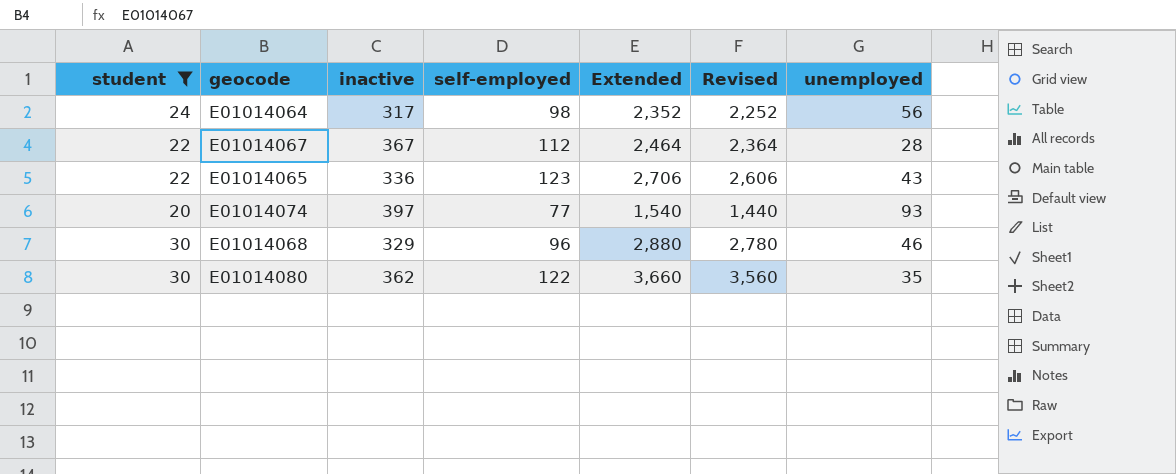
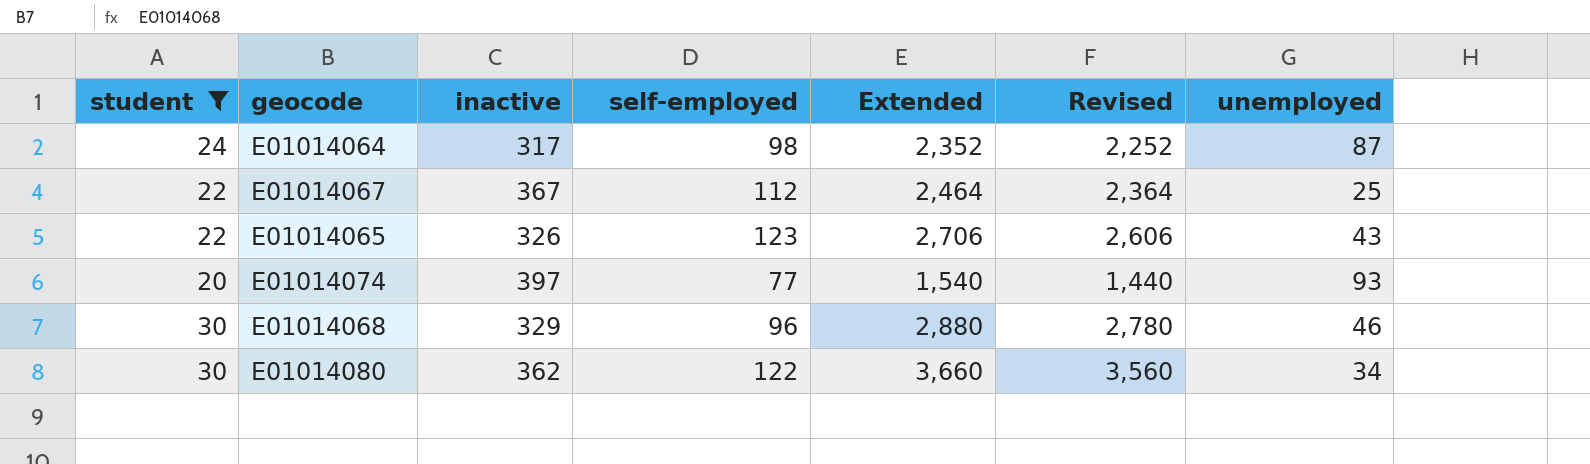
E01014064 | unemployed: 56 -> 87
E01014067 | unemployed: 28 -> 25
E01014065 | inactive: 336 -> 326
E01014080 | unemployed: 35 -> 34

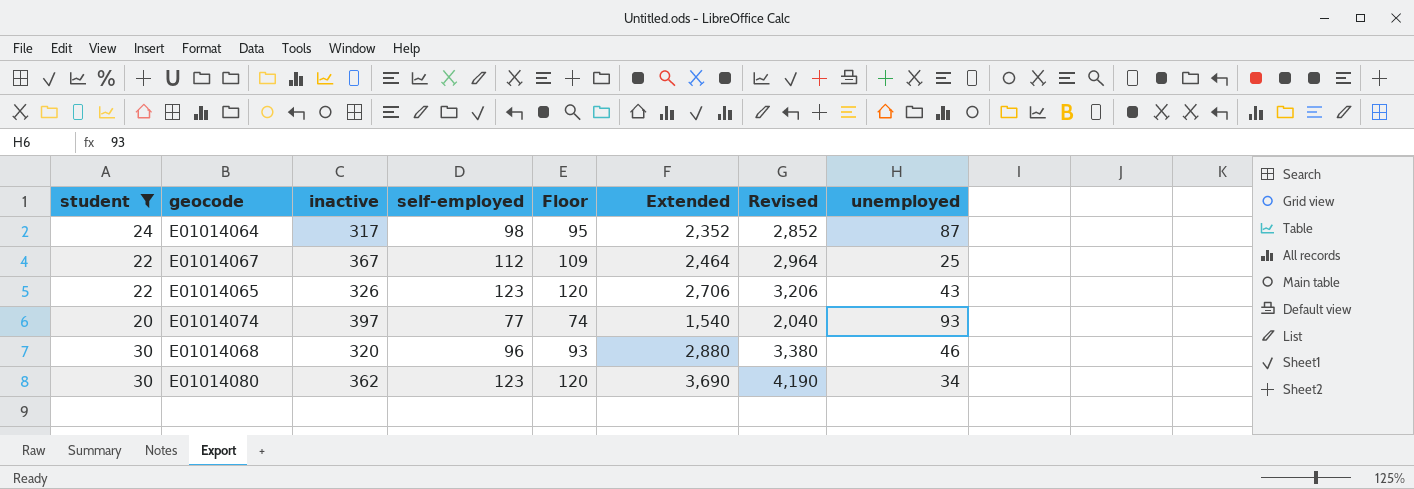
column Floor | formula: none -> [self-employed] - 3
column Revised | formula: [Extended] - 100 -> [Extended] + 500
E01014068 | inactive: 329 -> 320
E01014080 | self-employed: 122 -> 123
E01014080 | Extended: 3,660 -> 3,690

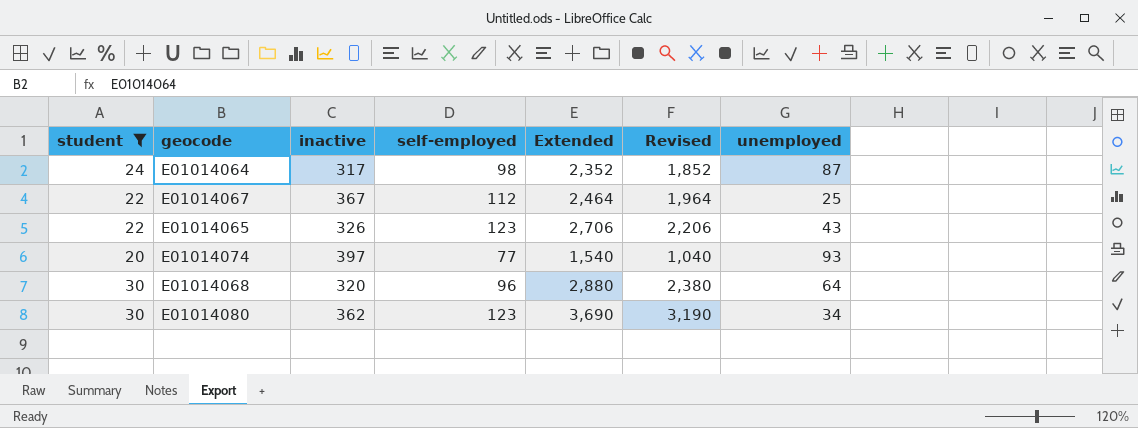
column Floor | formula: [self-employed] - 3 -> none
column Revised | formula: [Extended] + 500 -> [Extended] - 500
E01014068 | unemployed: 46 -> 64

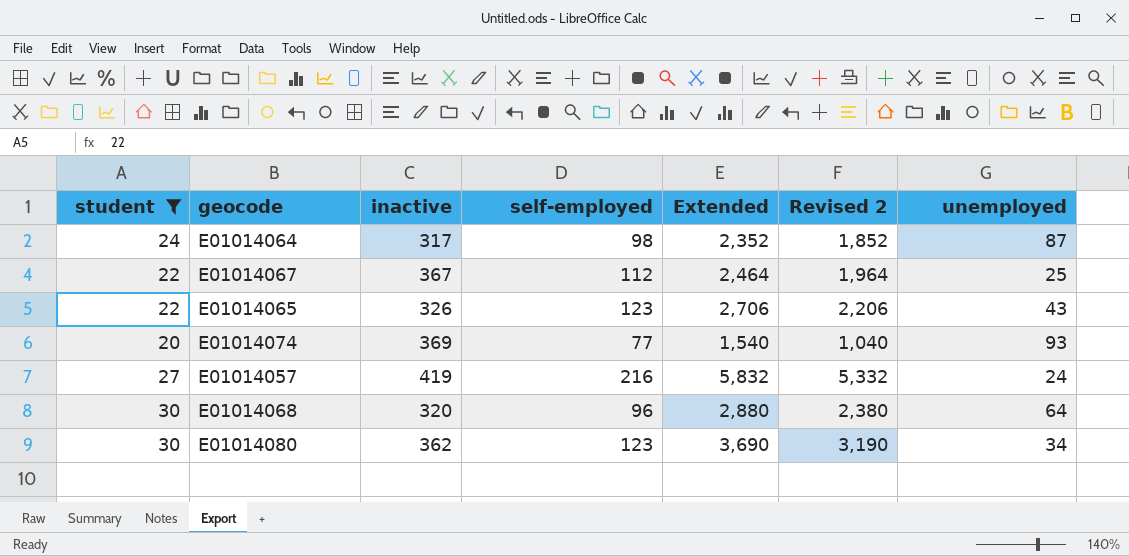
column name: Revised -> Revised 2
E01014074 | inactive: 397 -> 369
row E01014057: none -> 27 | 419 | 216 | 5,832 | 5,332 | 24

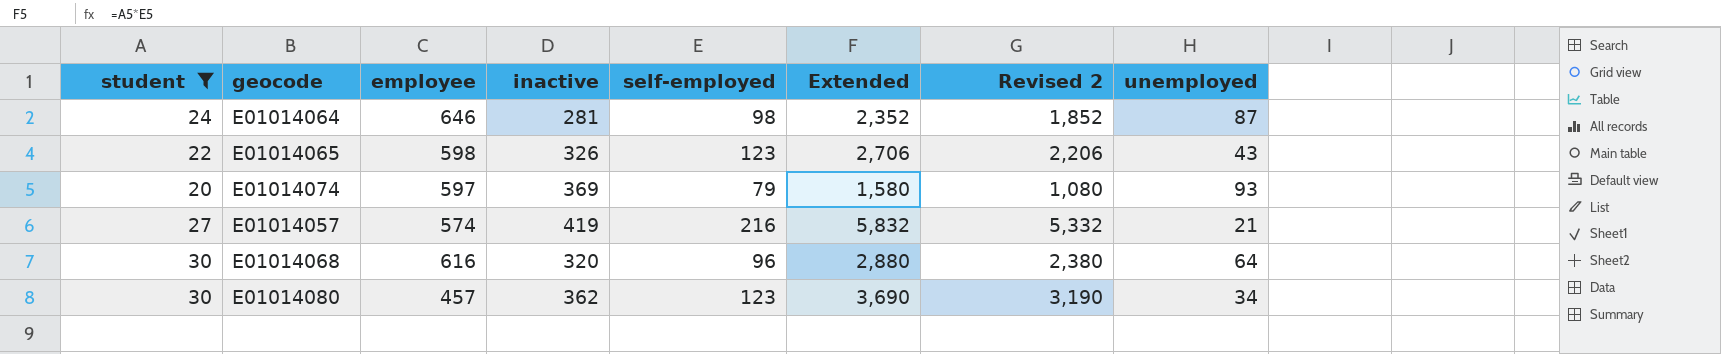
column employee | position: none -> 3
row E01014067: 22 | 367 | 112 | 2,464 | 1,964 | 25 -> none
E01014064 | inactive: 317 -> 281
E01014074 | self-employed: 77 -> 79
E01014074 | Extended: 1,540 -> 1,580
E01014074 | Revised 2: 1,040 -> 1,080
E01014057 | unemployed: 24 -> 21

